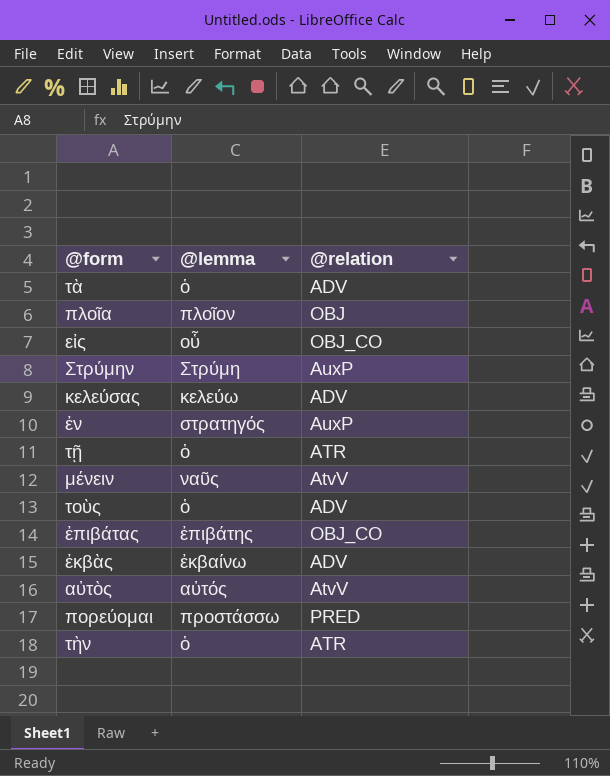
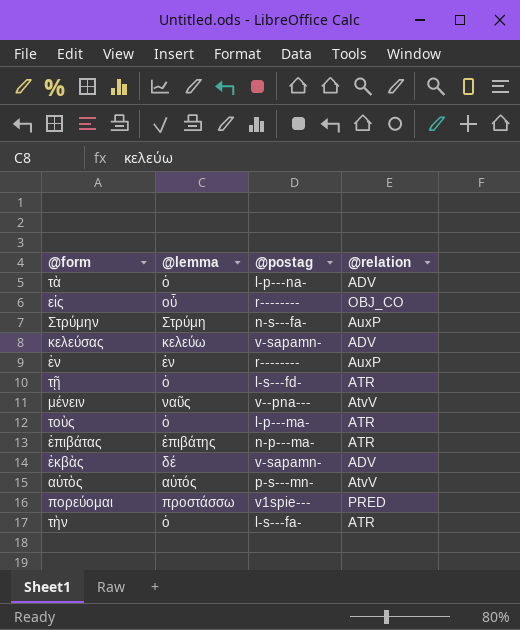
column @postag | position: none -> 3
row πλοῖα: πλοῖον | OBJ -> none
ἐν | @lemma: στρατηγός -> ἐν
τοὺς | @relation: ADV -> ATR
ἐπιβάτας | @relation: OBJ_CO -> ATR
ἐκβὰς | @lemma: ἐκβαίνω -> δέ

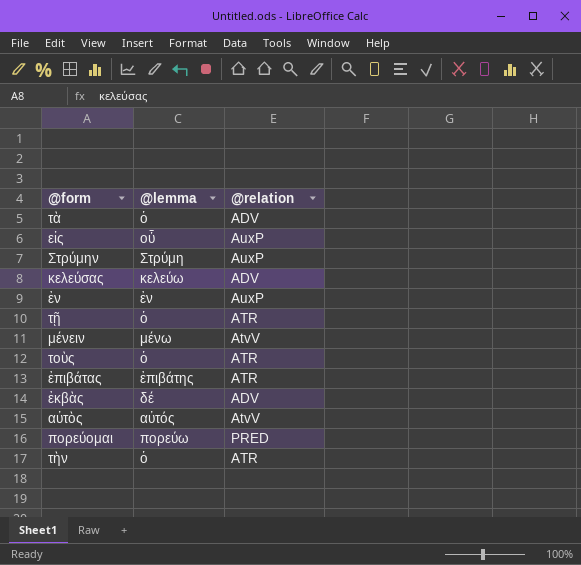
column @postag | position: 3 -> none
εἰς | @relation: OBJ_CO -> AuxP
μένειν | @lemma: ναῦς -> μένω
πορεύομαι | @lemma: προστάσσω -> πορεύω

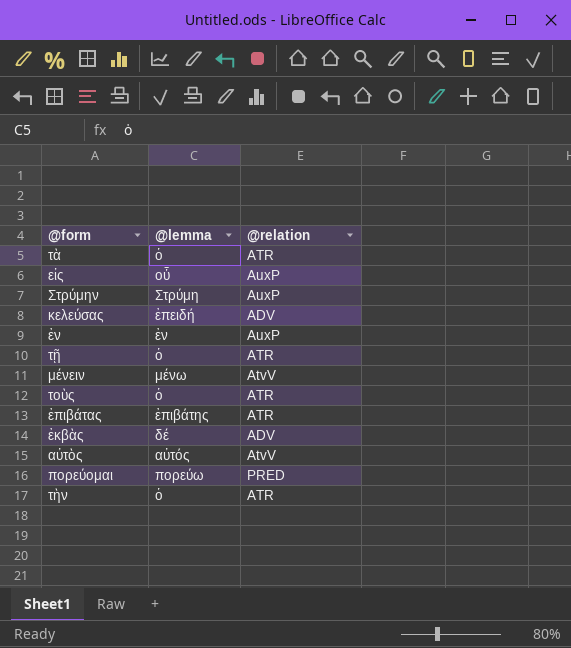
τὰ | @relation: ADV -> ATR
κελεύσας | @lemma: κελεύω -> ἐπειδή

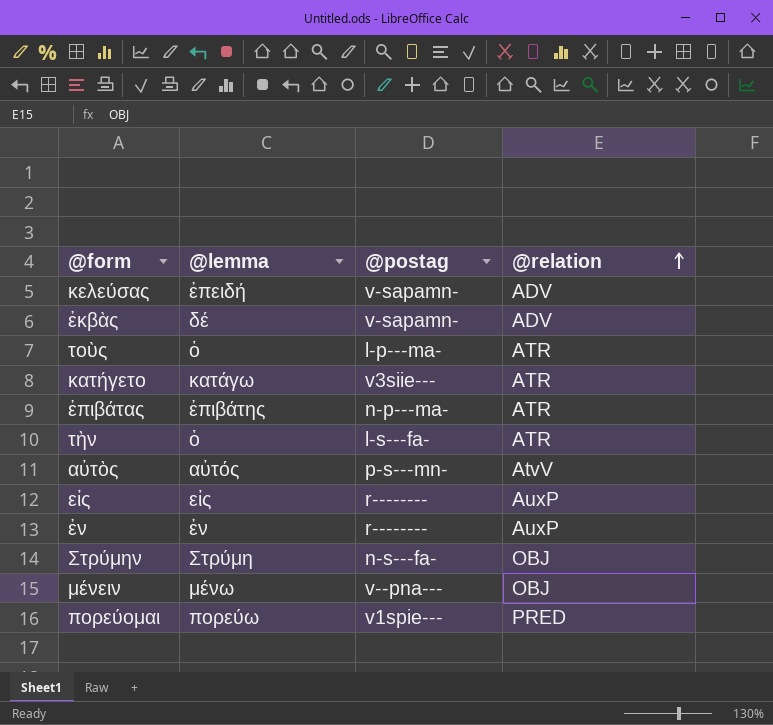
row order: none -> @relation ascending
column @postag | position: none -> 3
row τὰ: ὁ | ATR -> none
row τῇ: ὁ | ATR -> none
row κατήγετο: none -> κατάγω | v3siie--- | ATR
εἰς | @lemma: οὗ -> εἰς
Στρύμην | @relation: AuxP -> OBJ
μένειν | @relation: AtvV -> OBJ

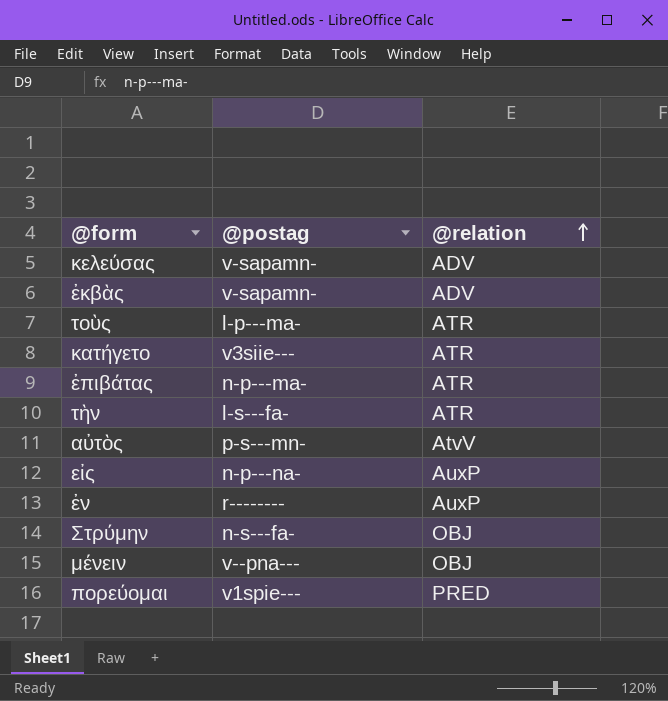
column @lemma | position: 2 -> none
εἰς | @postag: r-------- -> n-p---na-

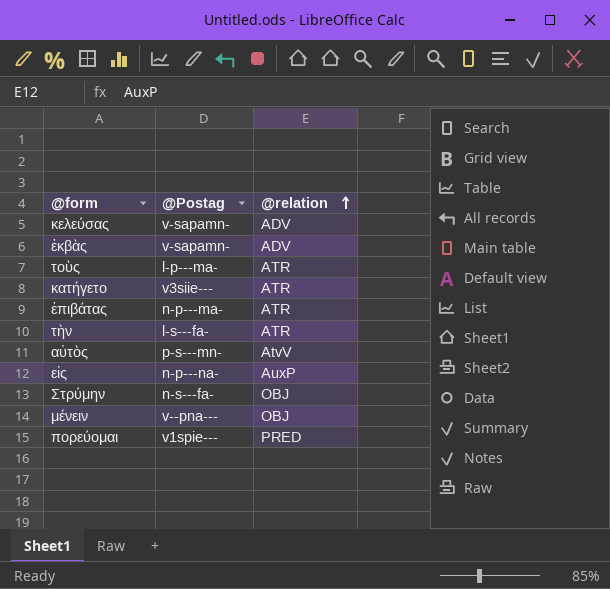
column name: @postag -> @Postag
row ἐν: r-------- | AuxP -> none

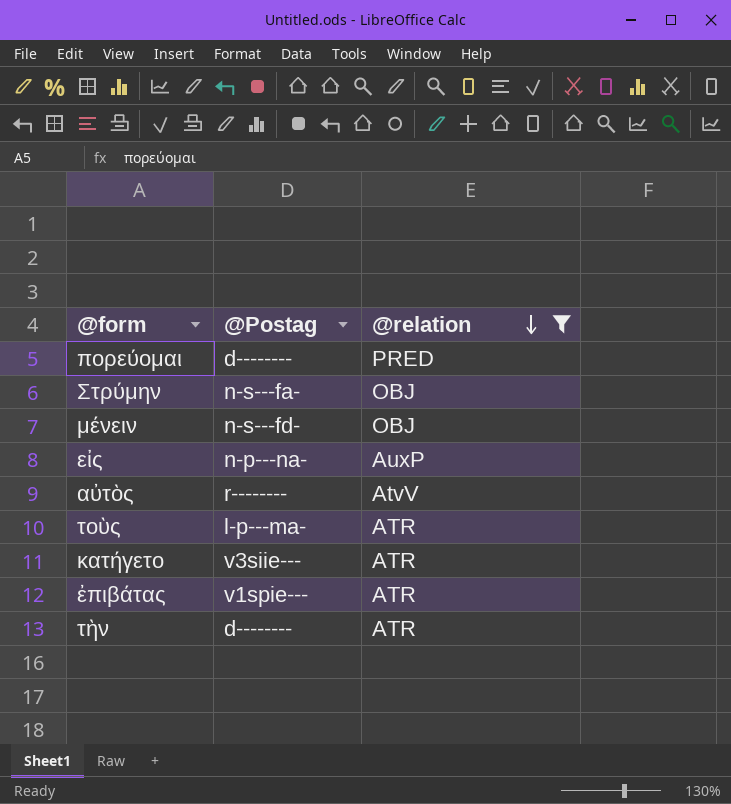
filter: none -> @relation != ADV
row order: @relation ascending -> @relation descending
πορεύομαι | @Postag: v1spie--- -> d--------
μένειν | @Postag: v--pna--- -> n-s---fd-
αὐτὸς | @Postag: p-s---mn- -> r--------
ἐπιβάτας | @Postag: n-p---ma- -> v1spie---
τὴν | @Postag: l-s---fa- -> d--------

